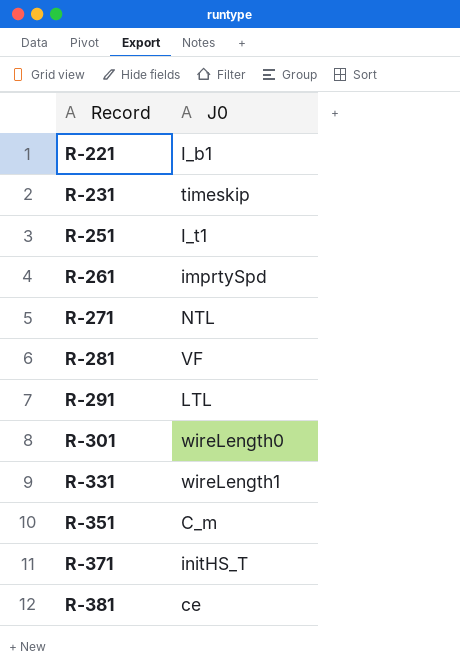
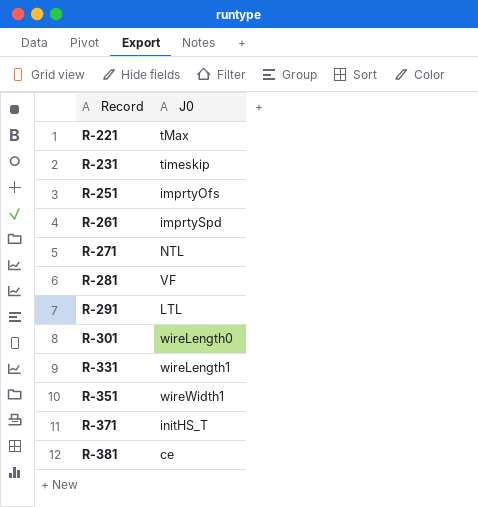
R-221 | J0: I_b1 -> tMax
R-251 | J0: I_t1 -> imprtyOfs
R-351 | J0: C_m -> wireWidth1

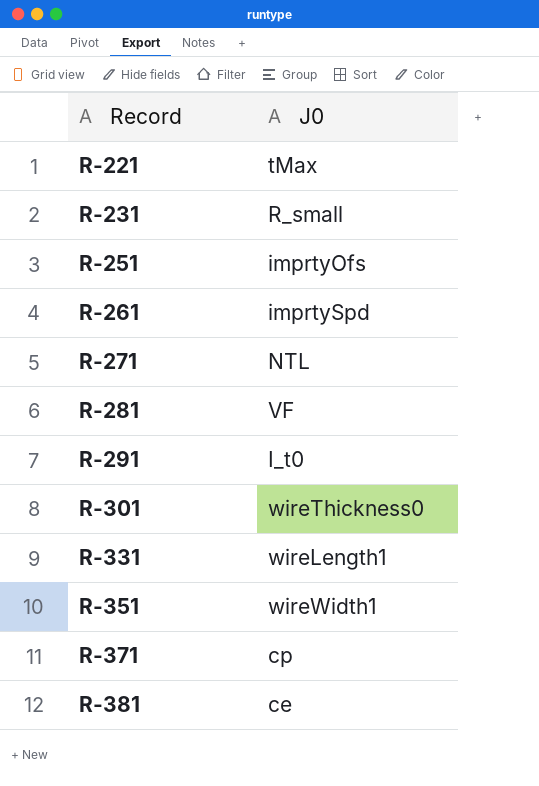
R-231 | J0: timeskip -> R_small
R-291 | J0: LTL -> I_t0
R-301 | J0: wireLength0 -> wireThickness0
R-371 | J0: initHS_T -> cp

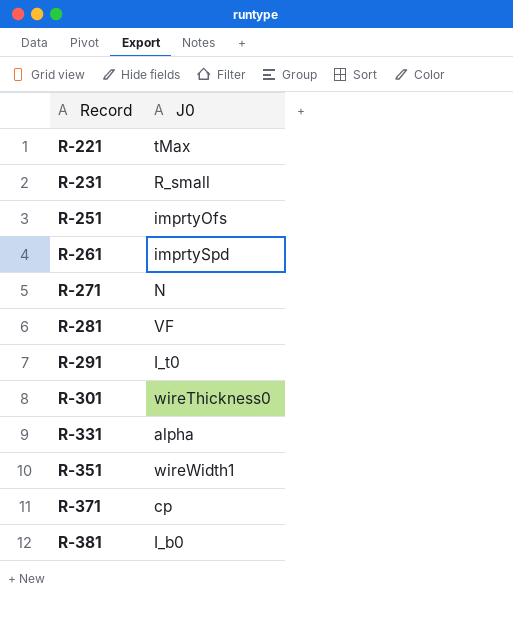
R-271 | J0: NTL -> N
R-331 | J0: wireLength1 -> alpha
R-381 | J0: ce -> I_b0

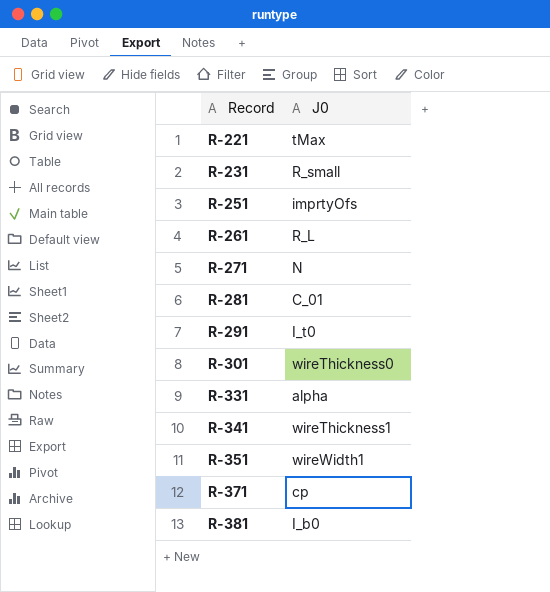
R-261 | J0: imprtySpd -> R_L
R-281 | J0: VF -> C_01
row R-341: none -> wireThickness1

